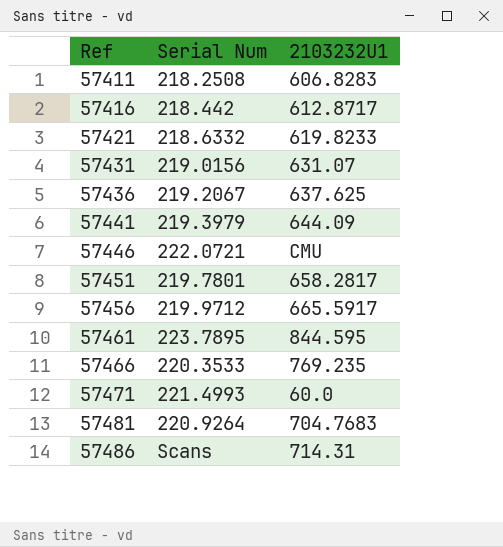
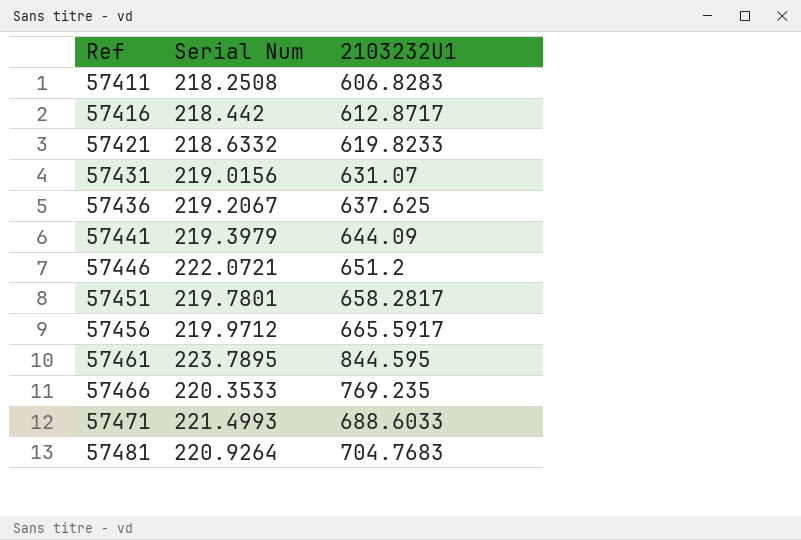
row 57486: Scans | 714.31 -> none
57446 | 2103232U1: CMU -> 651.2
57471 | 2103232U1: 60.0 -> 688.6033

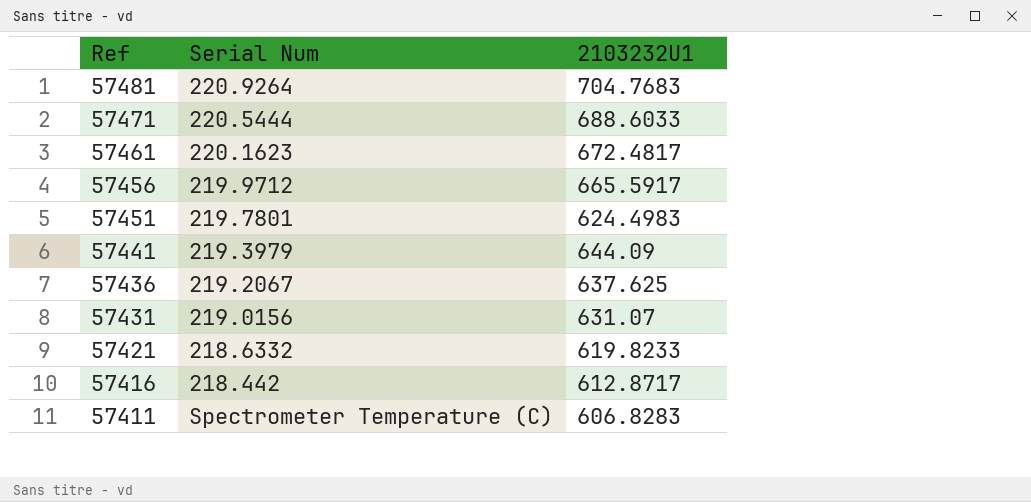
row order: Ref ascending -> Ref descending
row 57446: 222.0721 | 651.2 -> none
row 57466: 220.3533 | 769.235 -> none
57471 | Serial Num: 221.4993 -> 220.5444
57461 | Serial Num: 223.7895 -> 220.1623
57461 | 2103232U1: 844.595 -> 672.4817
57451 | 2103232U1: 658.2817 -> 624.4983
57411 | Serial Num: 218.2508 -> Spectrometer Temperature (C)

